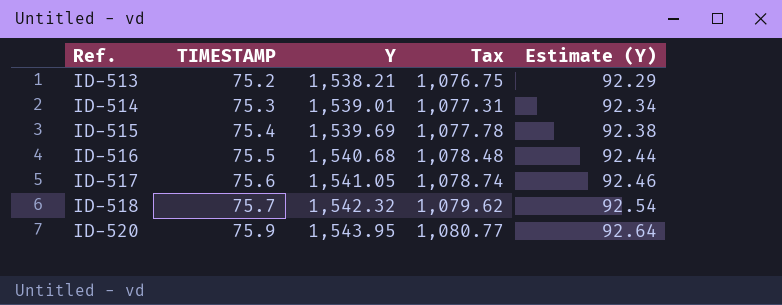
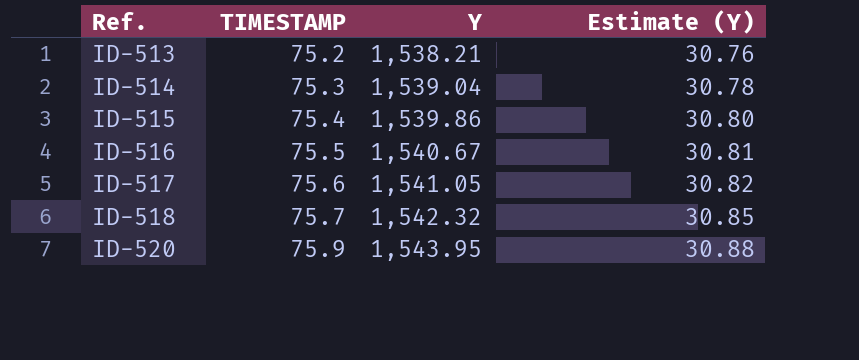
column Tax | formula: [Y] * 0.7 -> none
column Estimate (Y) | formula: [Y] * 0.06 -> [Y] * 0.02
ID-514 | Y: 1,539.01 -> 1,539.04
ID-515 | Y: 1,539.69 -> 1,539.86
ID-516 | Y: 1,540.68 -> 1,540.67

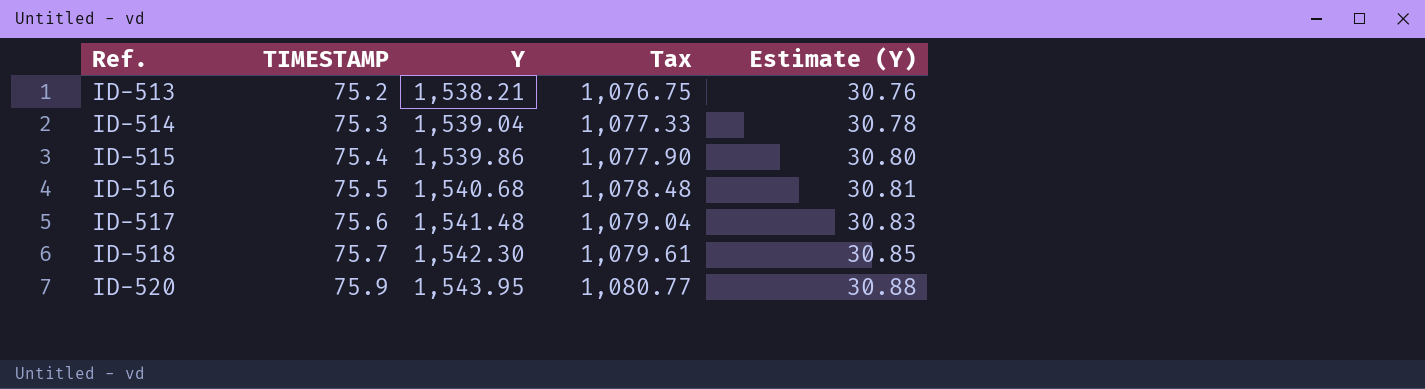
column Tax | formula: none -> [Y] * 0.7
ID-516 | Y: 1,540.67 -> 1,540.68
ID-517 | Y: 1,541.05 -> 1,541.48
ID-517 | Estimate (Y): 30.82 -> 30.83
ID-518 | Y: 1,542.32 -> 1,542.30

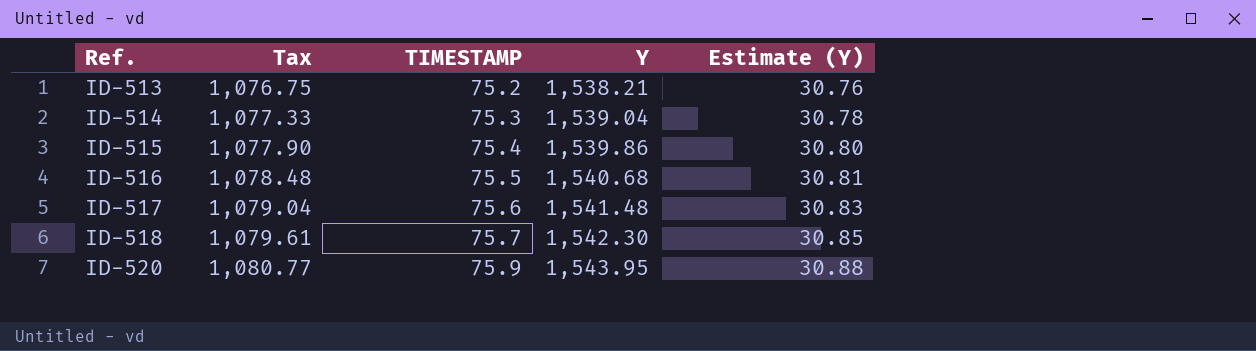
column Tax | position: 4 -> 2

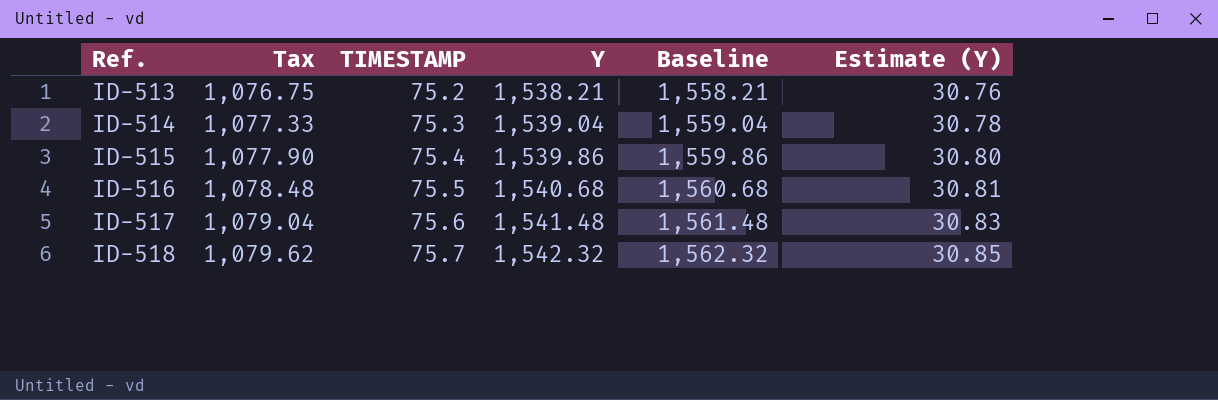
column Baseline | formula: none -> [Y] + 20
row ID-520: 1,080.77 | 75.9 | 1,543.95 | 30.88 -> none
ID-518 | Tax: 1,079.61 -> 1,079.62
ID-518 | Y: 1,542.30 -> 1,542.32

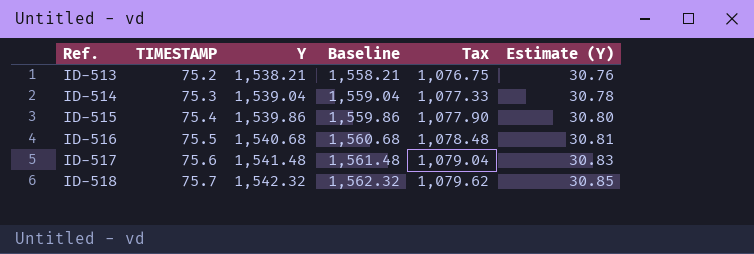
column Tax | position: 2 -> 5

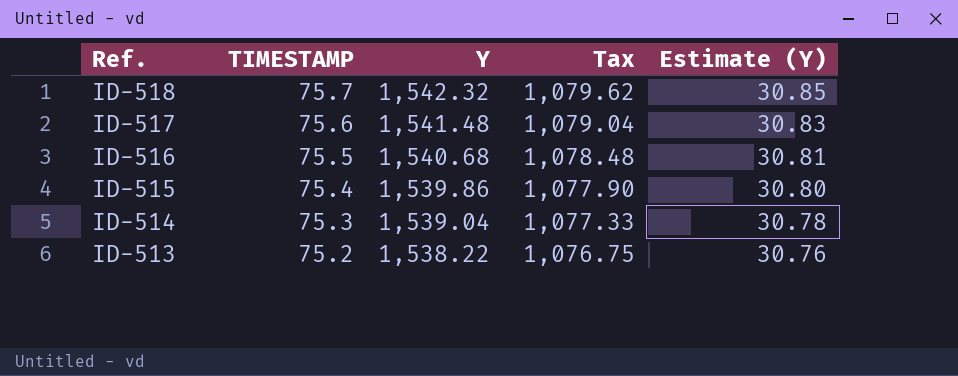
row order: Ref. ascending -> Ref. descending
column Baseline | formula: [Y] + 20 -> none
ID-513 | Y: 1,538.21 -> 1,538.22

